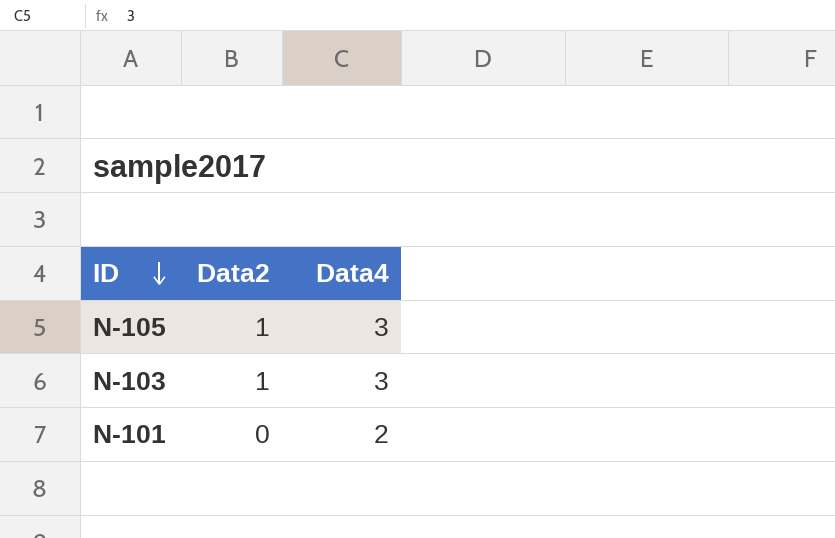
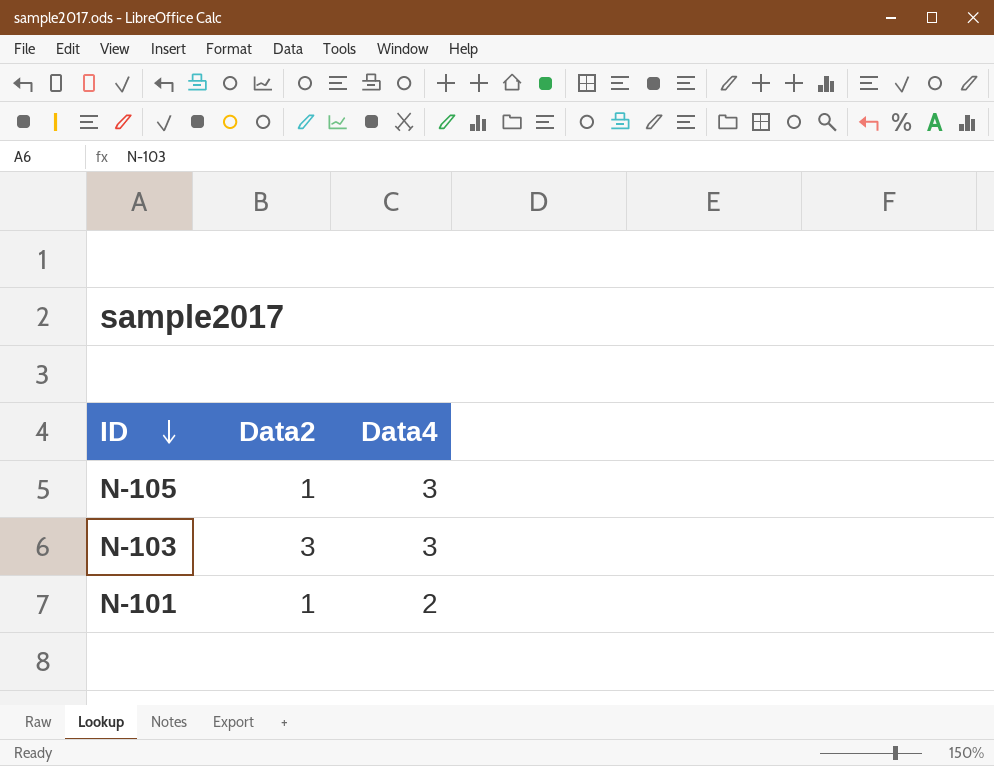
N-103 | Data2: 1 -> 3
N-101 | Data2: 0 -> 1

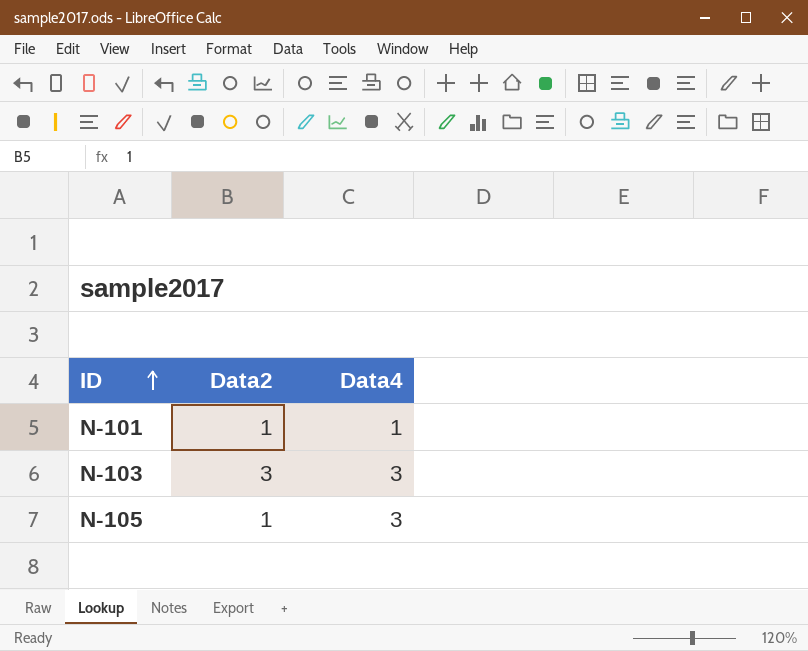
row order: ID descending -> ID ascending
N-101 | Data4: 2 -> 1

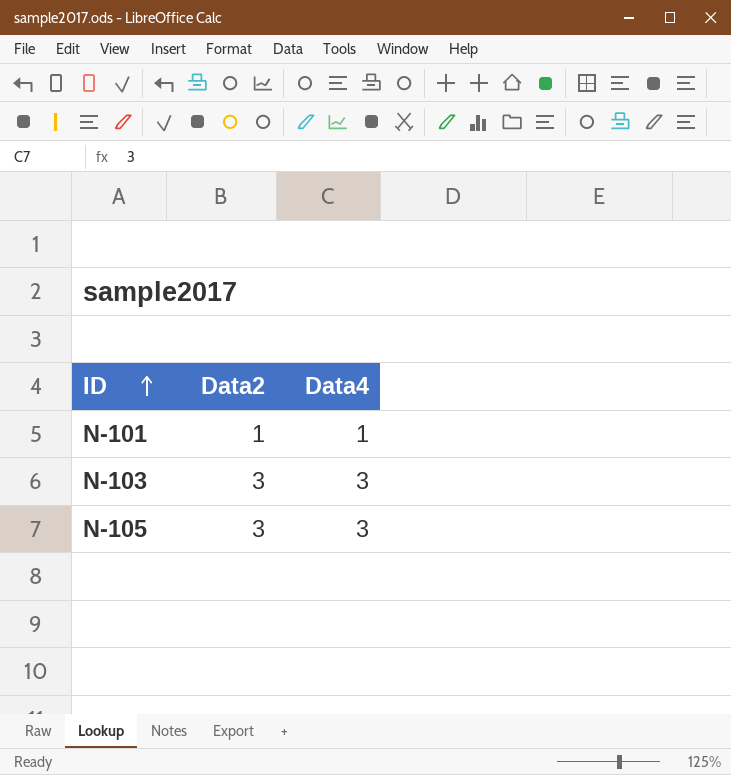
N-105 | Data2: 1 -> 3

